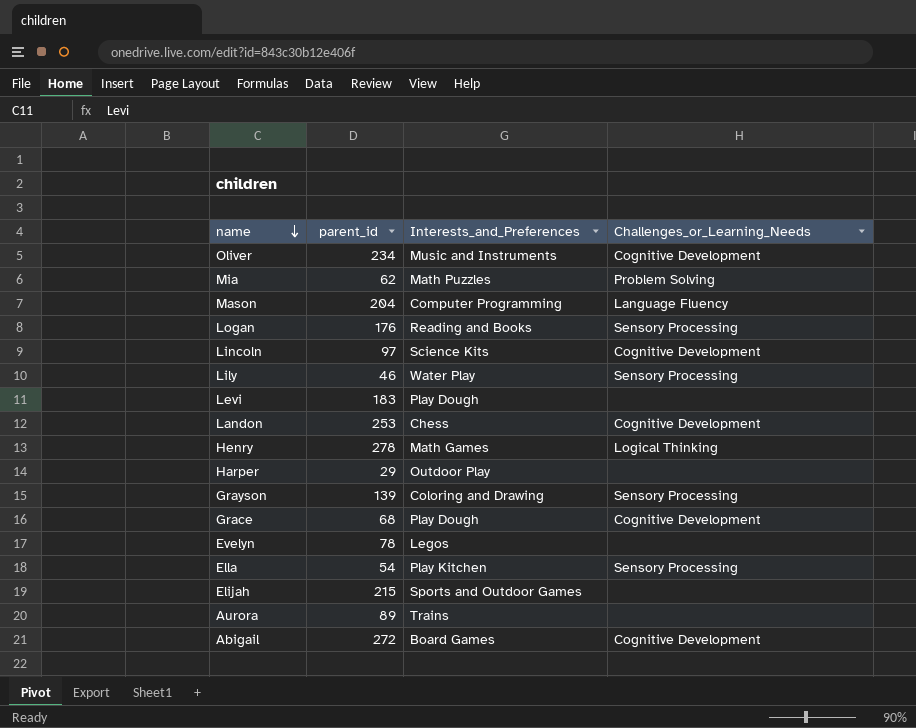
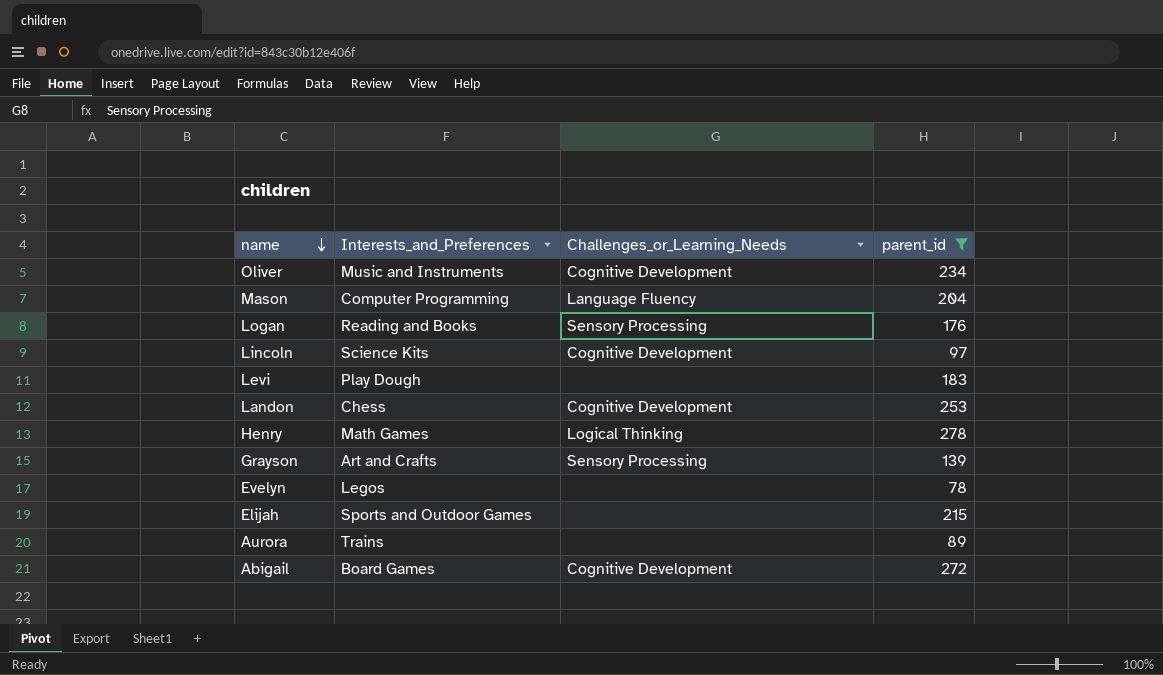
filter: none -> parent_id >= 78
column parent_id | position: 2 -> 4
Grayson | Interests_and_Preferences: Coloring and Drawing -> Art and Crafts

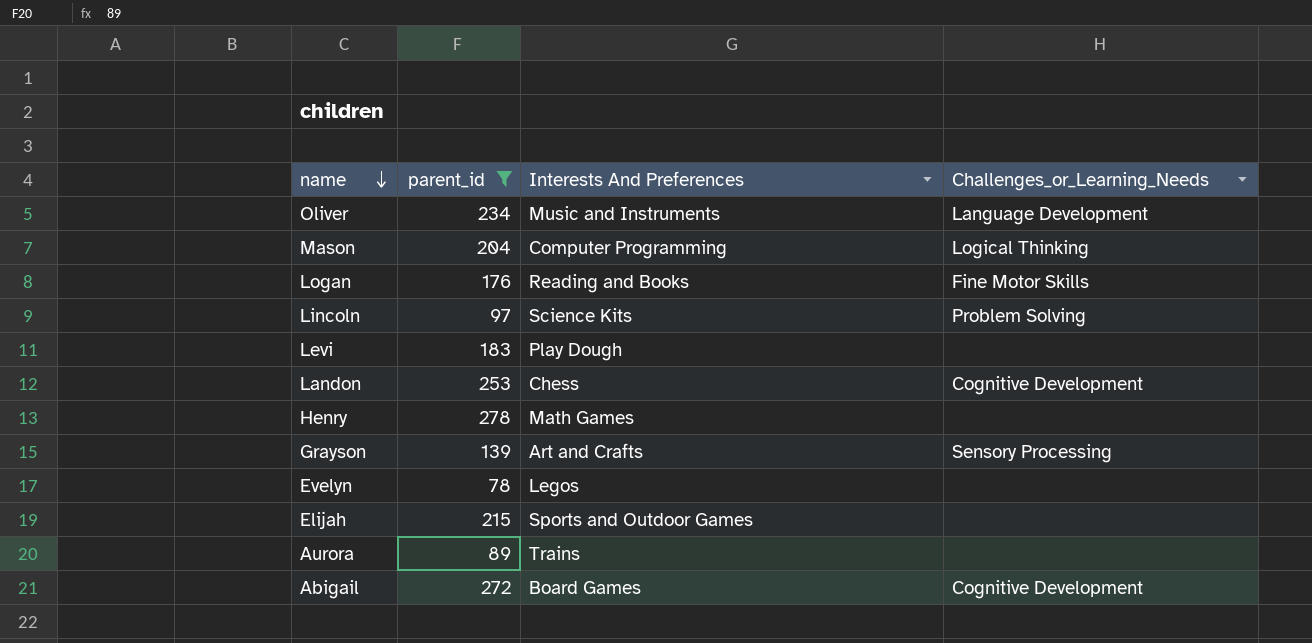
column parent_id | position: 4 -> 2
column name: Interests_and_Preferences -> Interests And Preferences
Oliver | Challenges_or_Learning_Needs: Cognitive Development -> Language Development
Mason | Challenges_or_Learning_Needs: Language Fluency -> Logical Thinking
Logan | Challenges_or_Learning_Needs: Sensory Processing -> Fine Motor Skills
Lincoln | Challenges_or_Learning_Needs: Cognitive Development -> Problem Solving
Henry | Challenges_or_Learning_Needs: Logical Thinking -> none

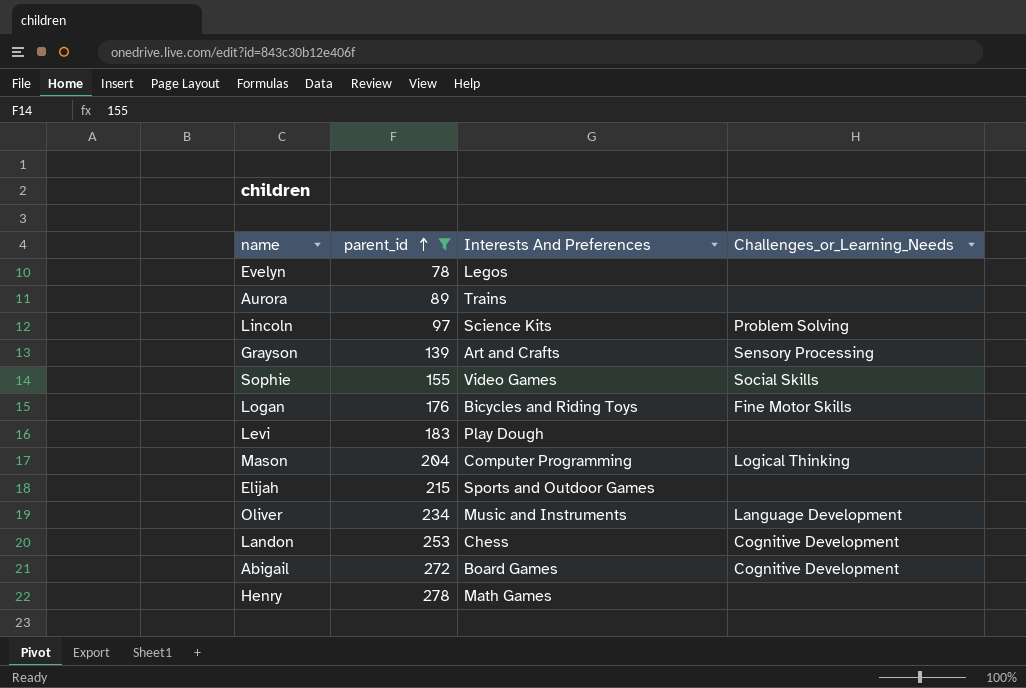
row order: name descending -> parent_id ascending
row Sophie: none -> 155 | Video Games | Social Skills
Logan | Interests And Preferences: Reading and Books -> Bicycles and Riding Toys

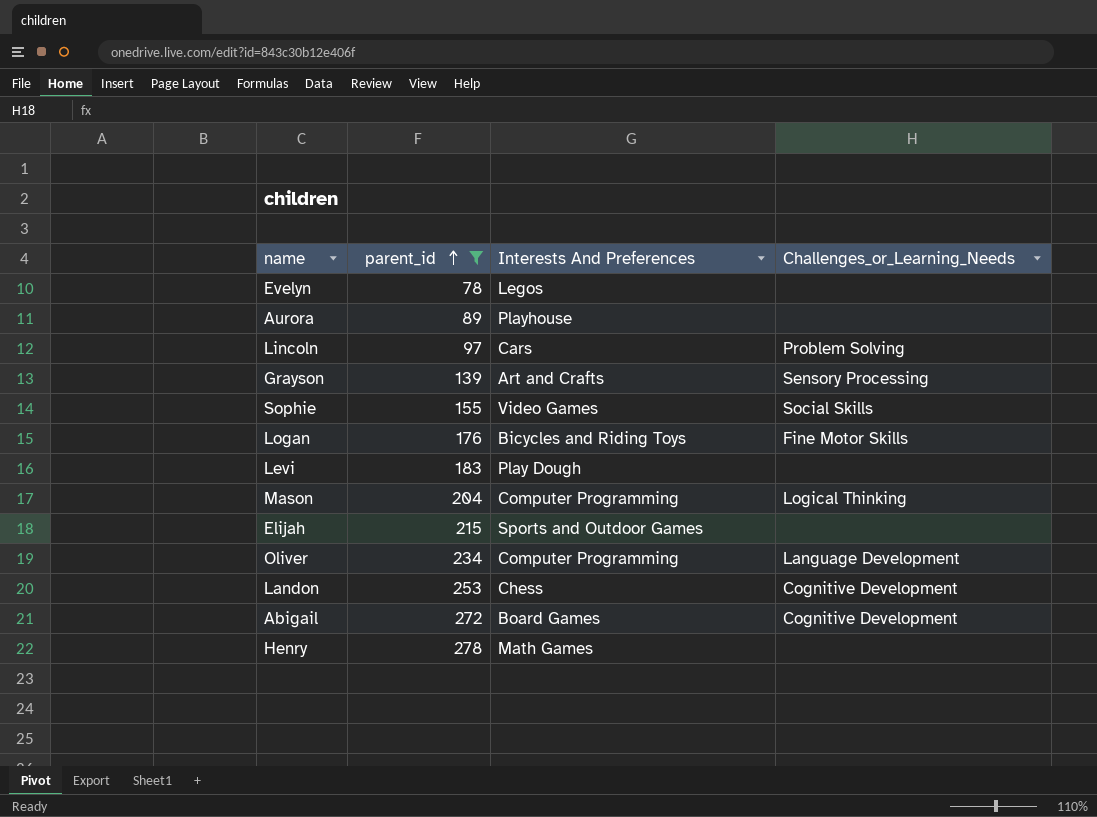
Aurora | Interests And Preferences: Trains -> Playhouse
Lincoln | Interests And Preferences: Science Kits -> Cars
Oliver | Interests And Preferences: Music and Instruments -> Computer Programming

